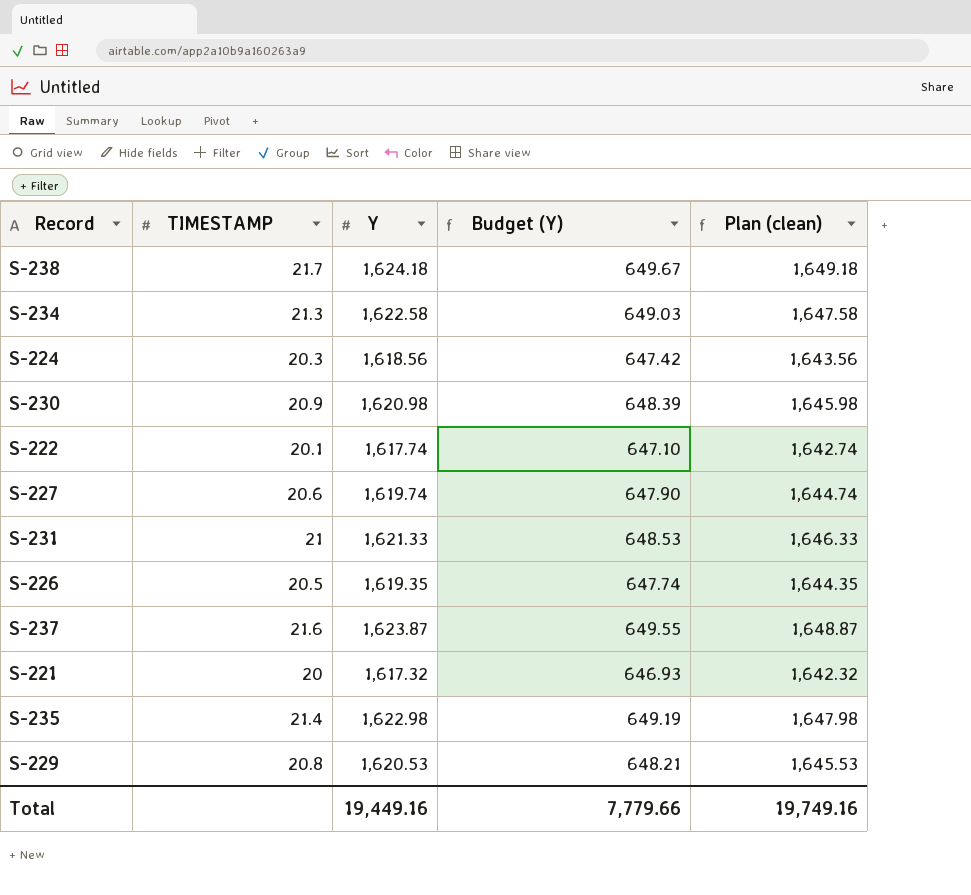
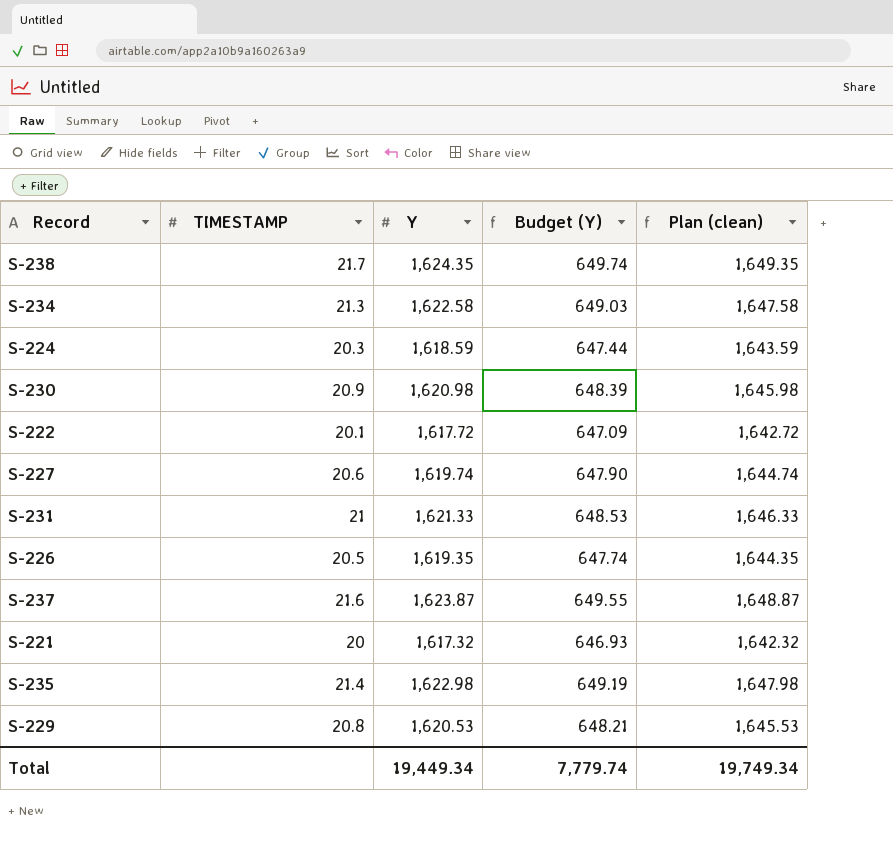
S-238 | Y: 1,624.18 -> 1,624.35
S-238 | Budget (Y): 649.67 -> 649.74
S-238 | Plan (clean): 1,649.18 -> 1,649.35
S-224 | Y: 1,618.56 -> 1,618.59
S-224 | Budget (Y): 647.42 -> 647.44
S-224 | Plan (clean): 1,643.56 -> 1,643.59
S-222 | Y: 1,617.74 -> 1,617.72
S-222 | Budget (Y): 647.10 -> 647.09
S-222 | Plan (clean): 1,642.74 -> 1,642.72
Total | Y: 19,449.16 -> 19,449.34
Total | Budget (Y): 7,779.66 -> 7,779.74
Total | Plan (clean): 19,749.16 -> 19,749.34

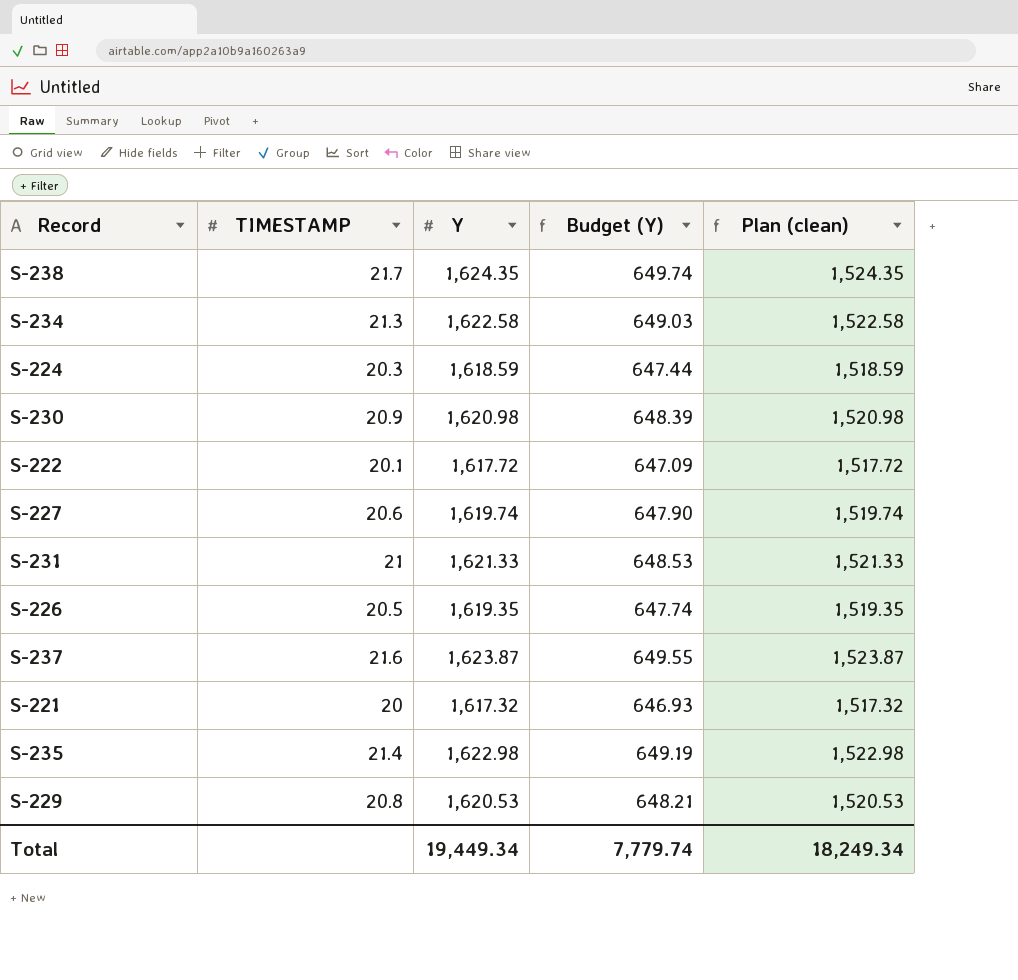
column Plan (clean) | formula: [Y] + 25 -> [Y] - 100
Total | Plan (clean): 19,749.34 -> 18,249.34

